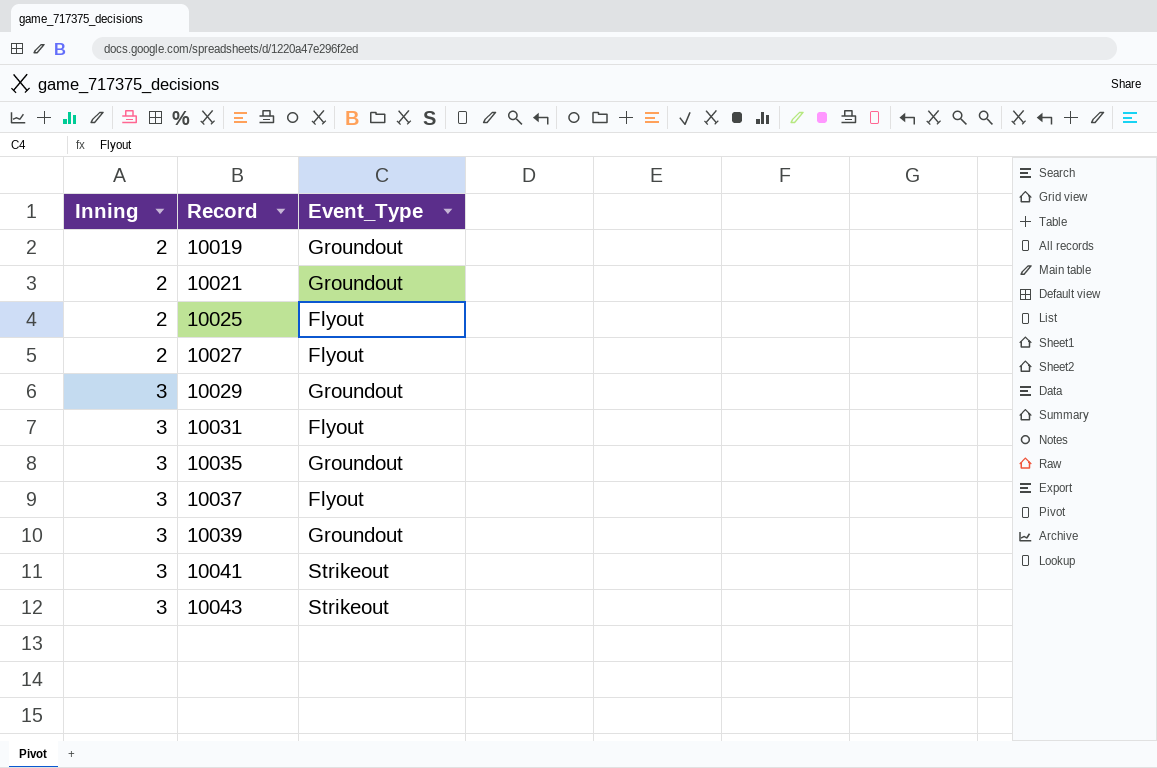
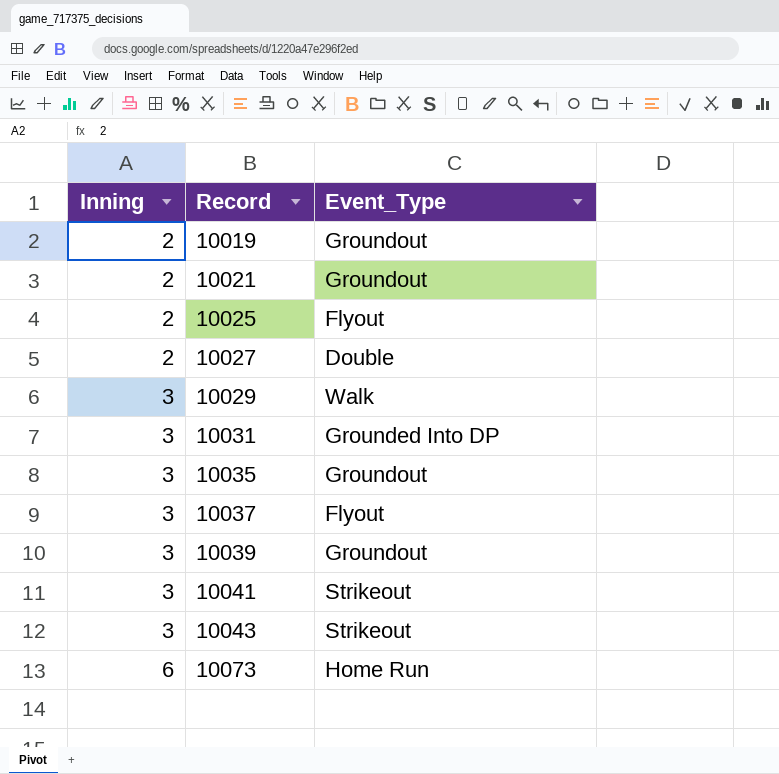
10027 | Event_Type: Flyout -> Double
10029 | Event_Type: Groundout -> Walk
10031 | Event_Type: Flyout -> Grounded Into DP
row 10073: none -> 6 | Home Run

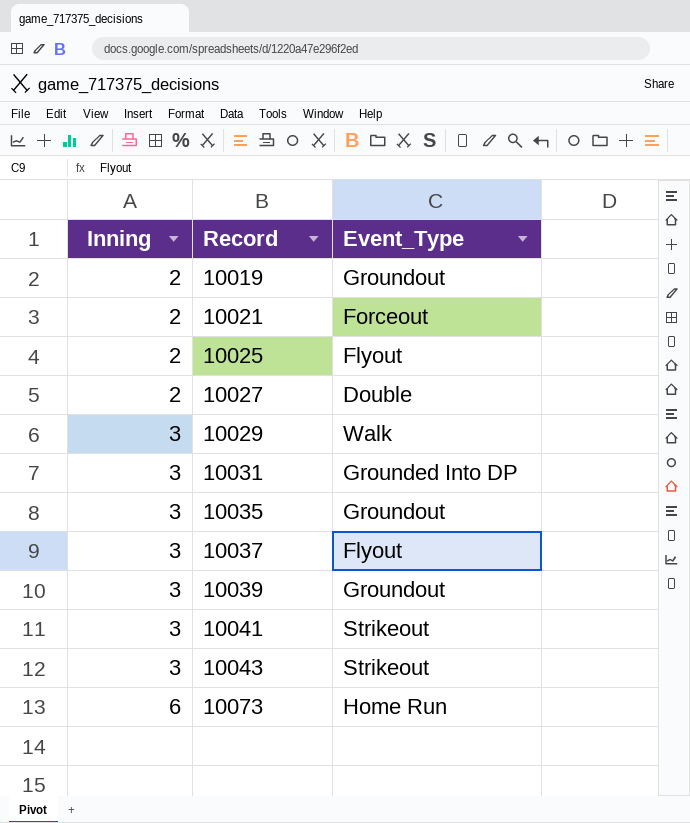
10021 | Event_Type: Groundout -> Forceout

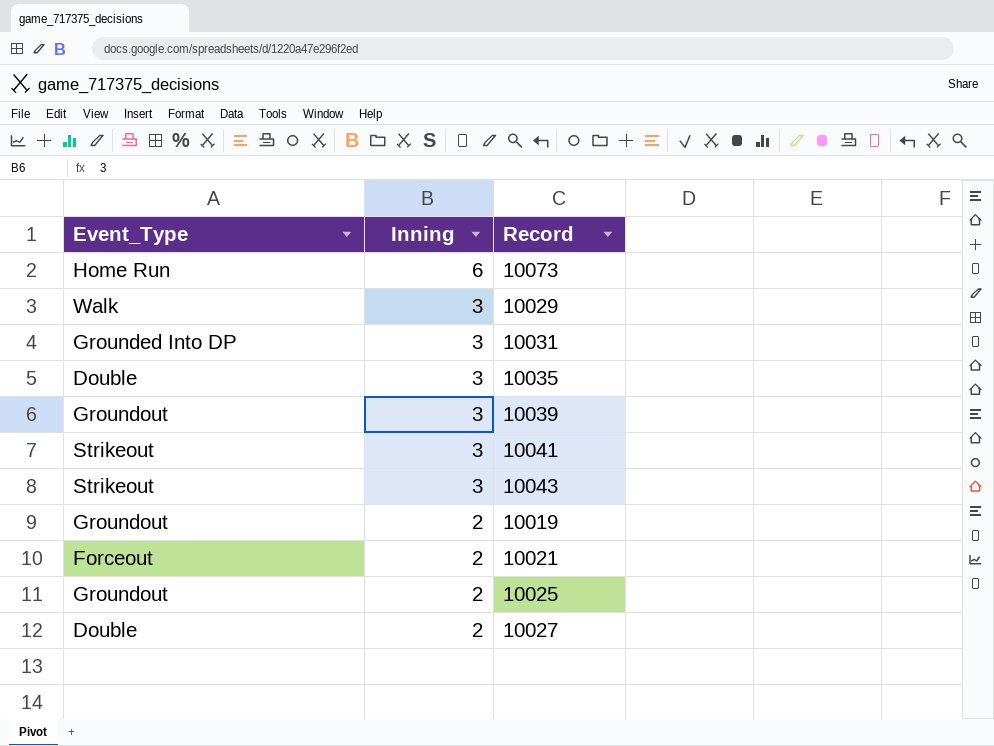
row order: Inning ascending -> Inning descending
column Event_Type | position: 3 -> 1
row 10037: 3 | Flyout -> none
10035 | Event_Type: Groundout -> Double
10025 | Event_Type: Flyout -> Groundout

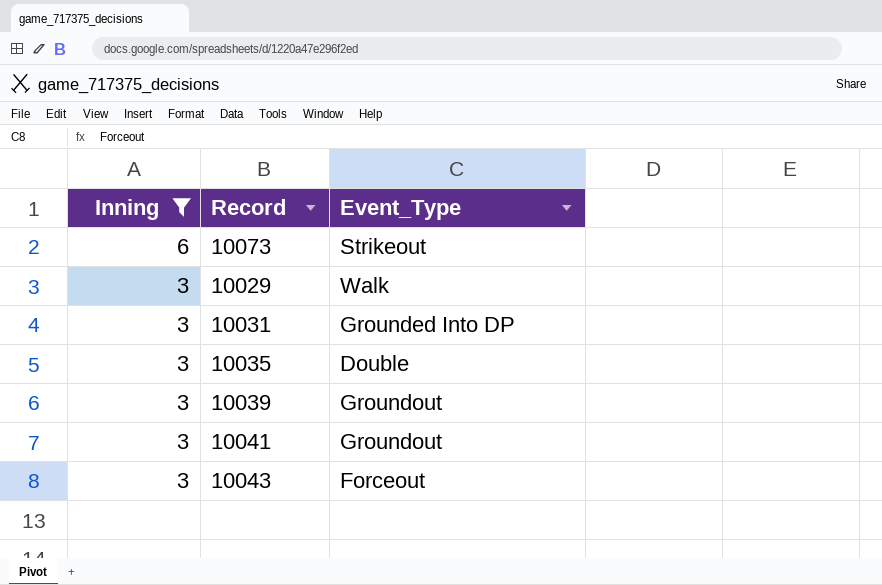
filter: none -> Inning != 2
column Event_Type | position: 1 -> 3
10073 | Event_Type: Home Run -> Strikeout
10041 | Event_Type: Strikeout -> Groundout
10043 | Event_Type: Strikeout -> Forceout

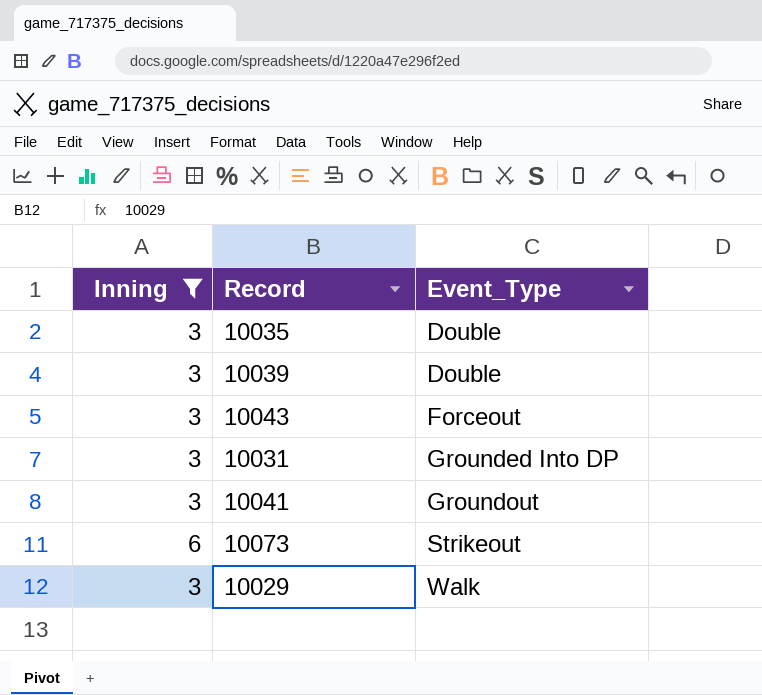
row order: Inning descending -> Event_Type ascending
10039 | Event_Type: Groundout -> Double

